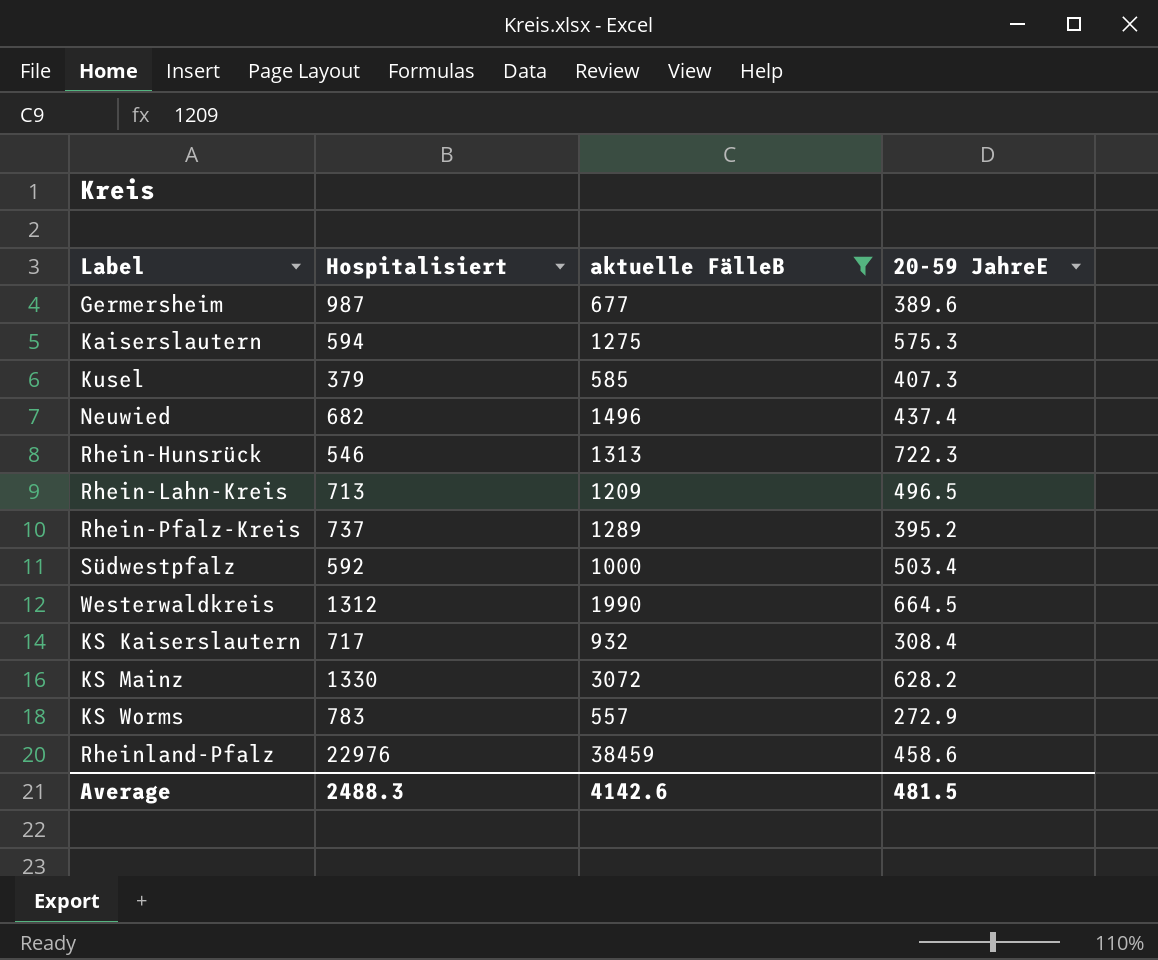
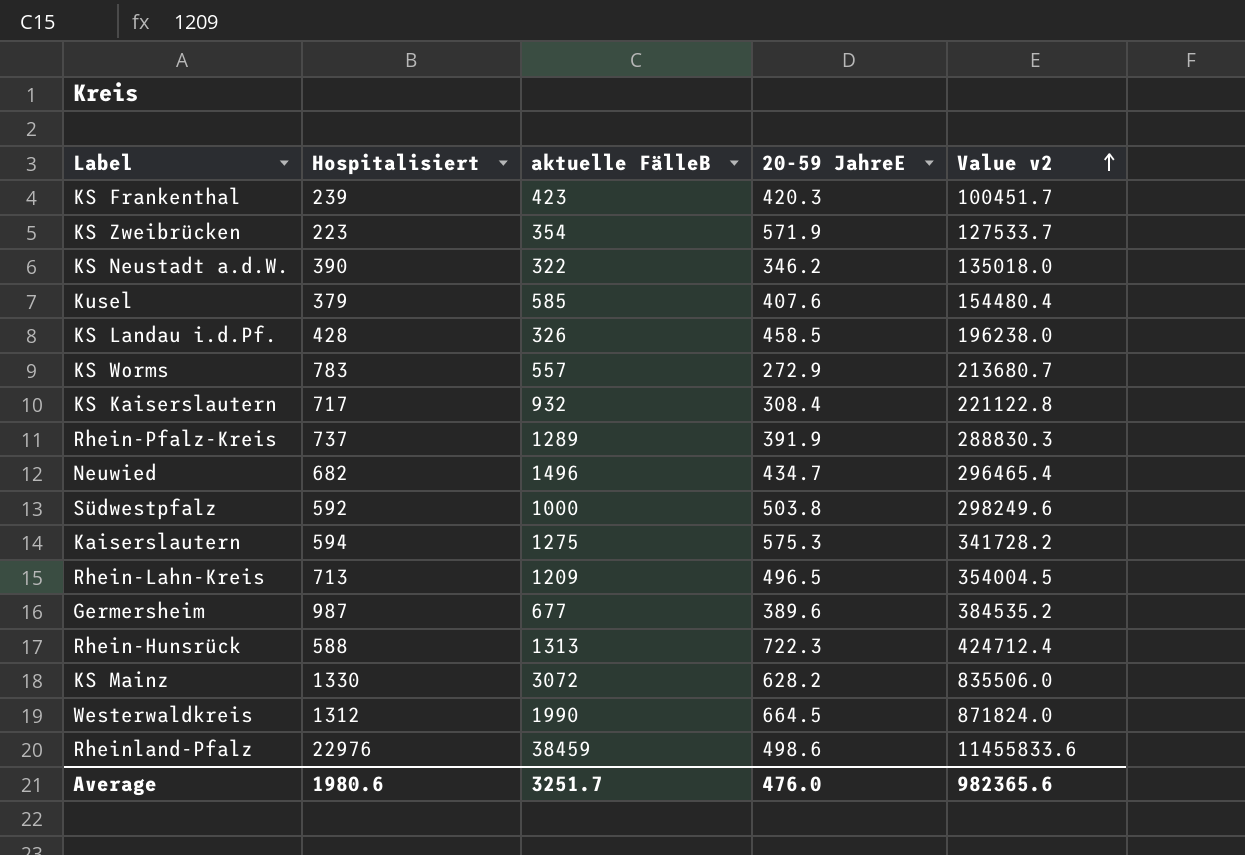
filter: aktuelle FälleB >= 557 -> none
row order: none -> Value v2 ascending
column Value v2 | formula: none -> [Hospitalisiert] * [20-59 JahreE]
Kusel | 20-59 JahreE: 407.3 -> 407.6
Rhein-Pfalz-Kreis | 20-59 JahreE: 395.2 -> 391.9
Neuwied | 20-59 JahreE: 437.4 -> 434.7
Südwestpfalz | 20-59 JahreE: 503.4 -> 503.8
Rhein-Hunsrück | Hospitalisiert: 546 -> 588
Rheinland-Pfalz | 20-59 JahreE: 458.6 -> 498.6
Average | Hospitalisiert: 2488.3 -> 1980.6
Average | aktuelle FälleB: 4142.6 -> 3251.7
Average | 20-59 JahreE: 481.5 -> 476.0

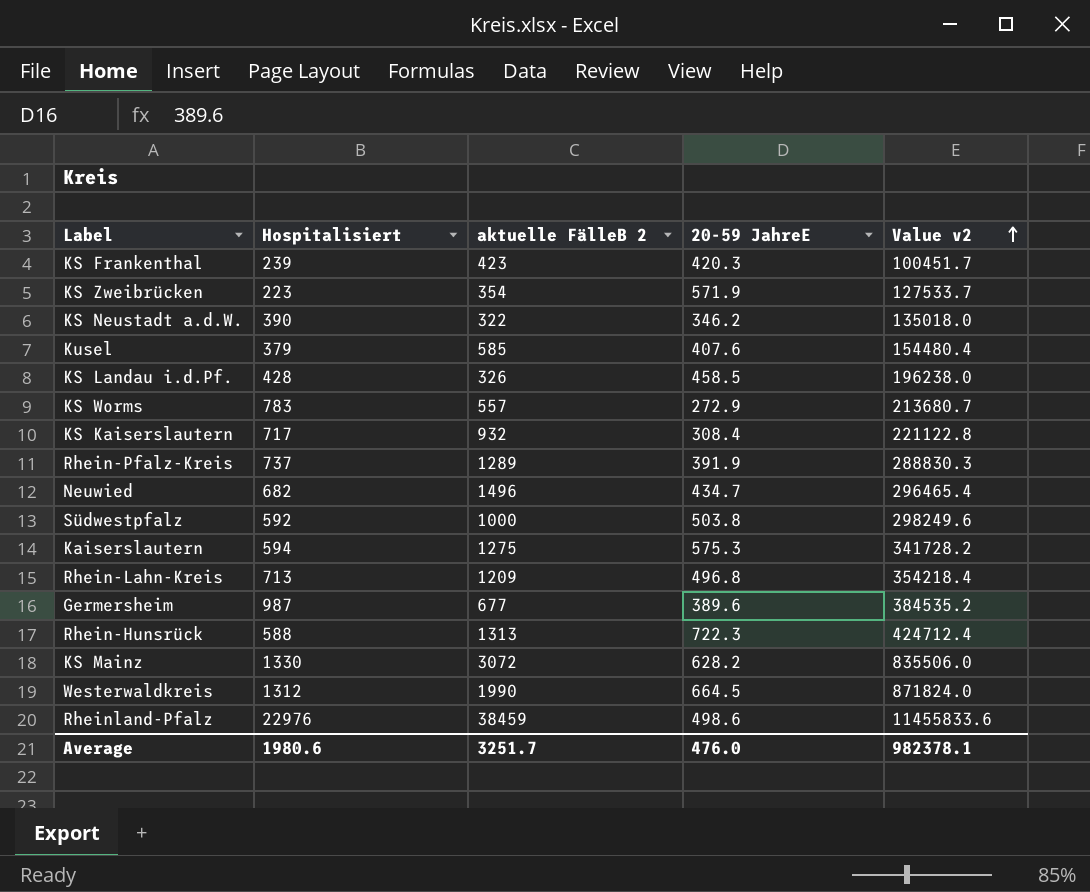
column name: aktuelle FälleB -> aktuelle FälleB 2
Rhein-Lahn-Kreis | 20-59 JahreE: 496.5 -> 496.8
Rhein-Lahn-Kreis | Value v2: 354004.5 -> 354218.4
Average | Value v2: 982365.6 -> 982378.1

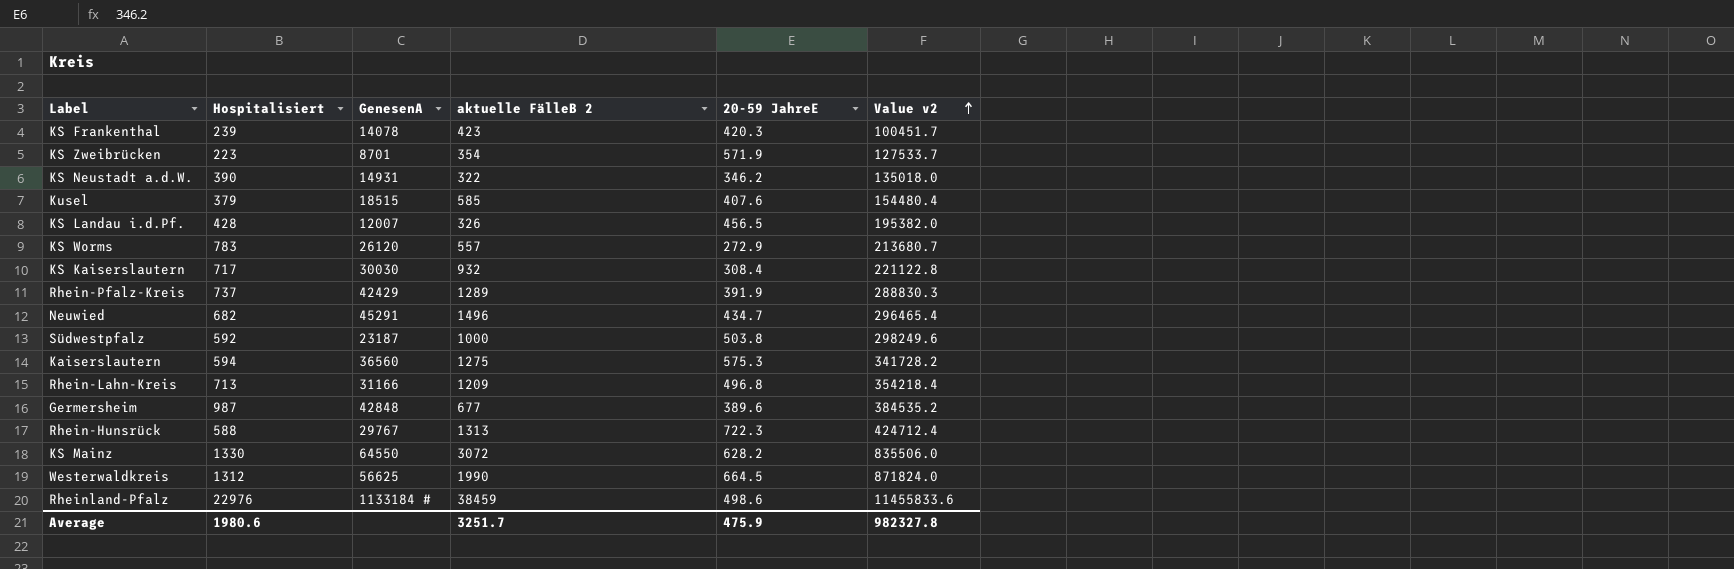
column GenesenA | position: none -> 3
KS Landau i.d.Pf. | 20-59 JahreE: 458.5 -> 456.5
KS Landau i.d.Pf. | Value v2: 196238.0 -> 195382.0
Average | 20-59 JahreE: 476.0 -> 475.9
Average | Value v2: 982378.1 -> 982327.8

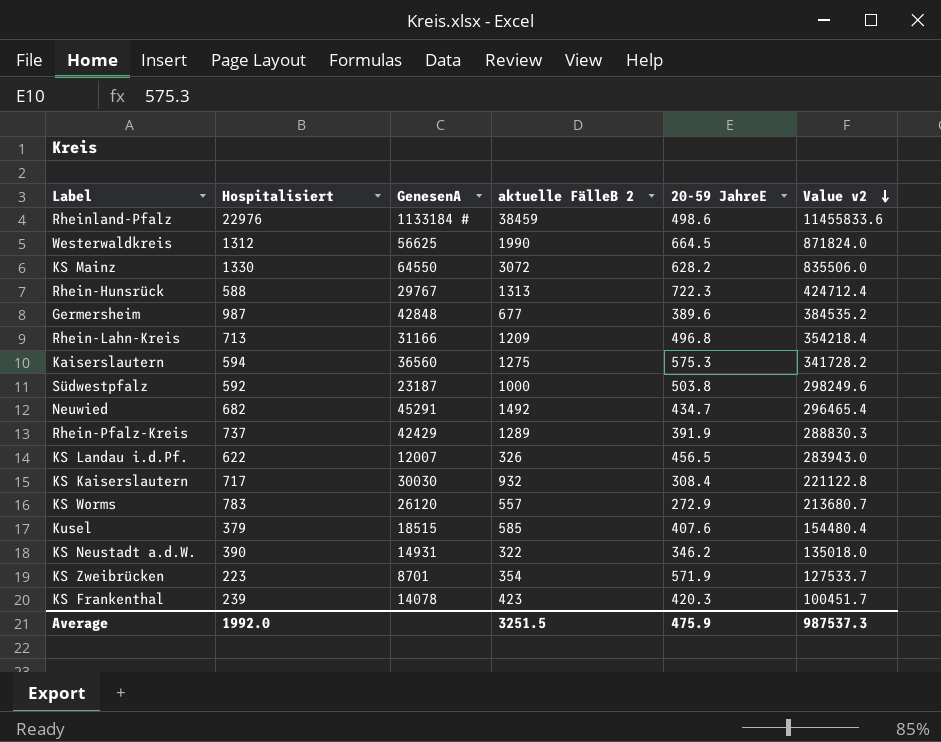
row order: Value v2 ascending -> Value v2 descending
Neuwied | aktuelle FälleB 2: 1496 -> 1492
KS Landau i.d.Pf. | Hospitalisiert: 428 -> 622
KS Landau i.d.Pf. | Value v2: 195382.0 -> 283943.0
Average | Hospitalisiert: 1980.6 -> 1992.0
Average | aktuelle FälleB 2: 3251.7 -> 3251.5
Average | Value v2: 982327.8 -> 987537.3

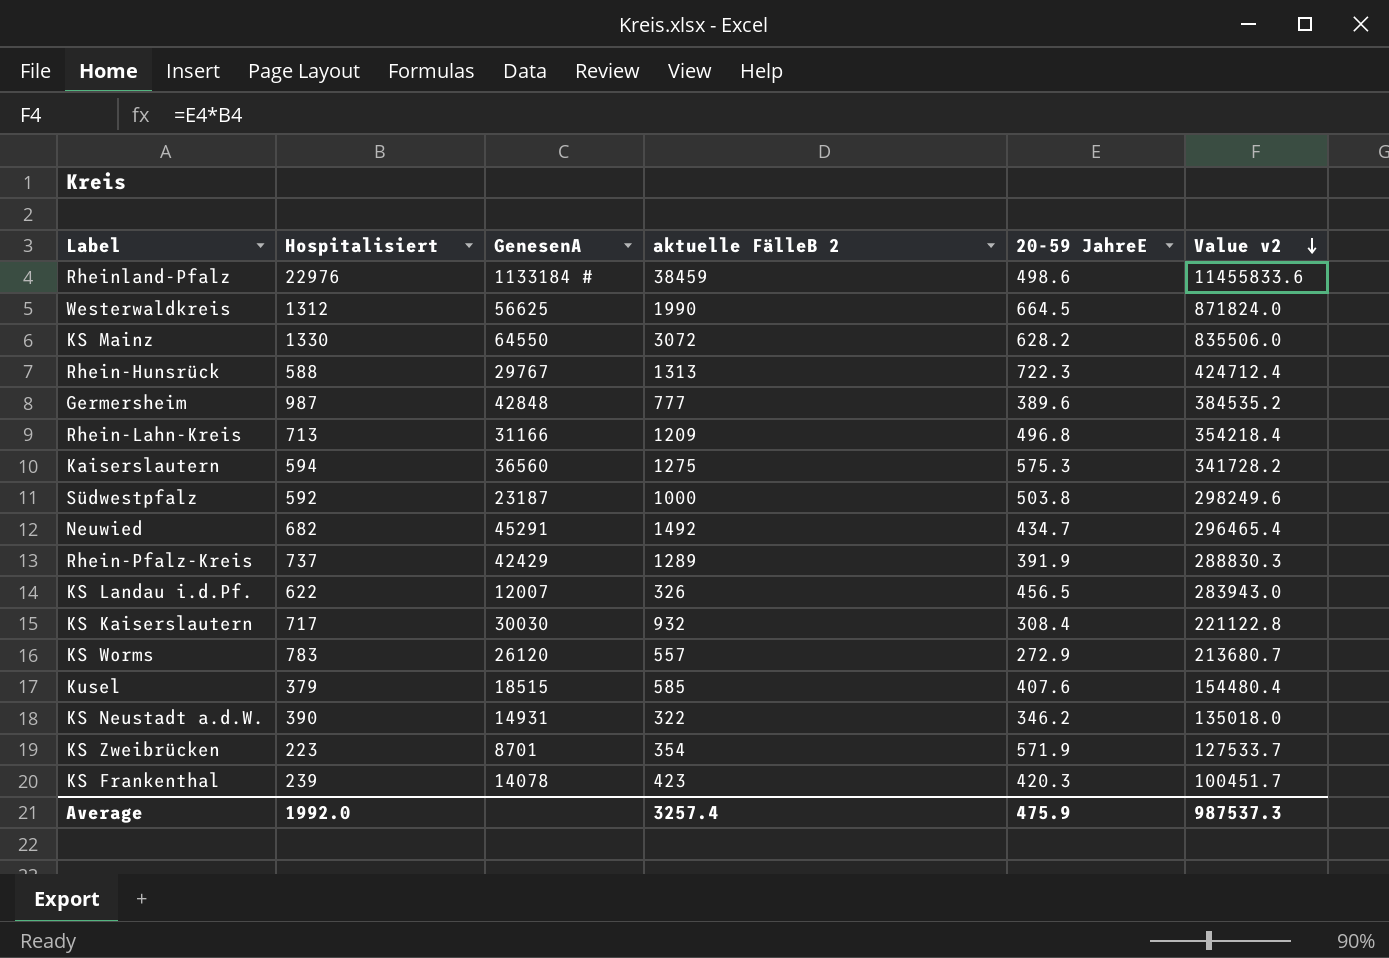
Germersheim | aktuelle FälleB 2: 677 -> 777
Average | aktuelle FälleB 2: 3251.5 -> 3257.4

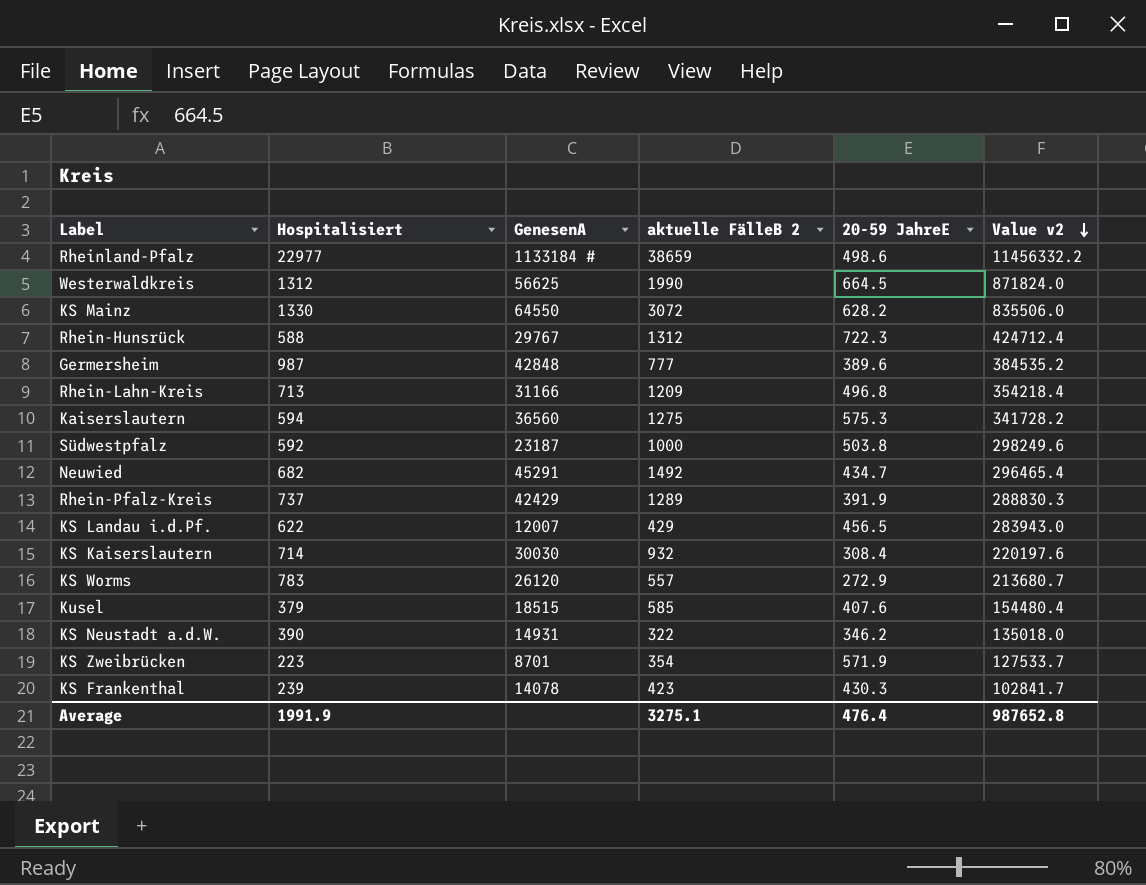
Rheinland-Pfalz | Hospitalisiert: 22976 -> 22977
Rheinland-Pfalz | aktuelle FälleB 2: 38459 -> 38659
Rheinland-Pfalz | Value v2: 11455833.6 -> 11456332.2
Rhein-Hunsrück | aktuelle FälleB 2: 1313 -> 1312
KS Landau i.d.Pf. | aktuelle FälleB 2: 326 -> 429
KS Kaiserslautern | Hospitalisiert: 717 -> 714
KS Kaiserslautern | Value v2: 221122.8 -> 220197.6
KS Frankenthal | 20-59 JahreE: 420.3 -> 430.3
KS Frankenthal | Value v2: 100451.7 -> 102841.7
Average | Hospitalisiert: 1992.0 -> 1991.9
Average | aktuelle FälleB 2: 3257.4 -> 3275.1
Average | 20-59 JahreE: 475.9 -> 476.4
Average | Value v2: 987537.3 -> 987652.8

